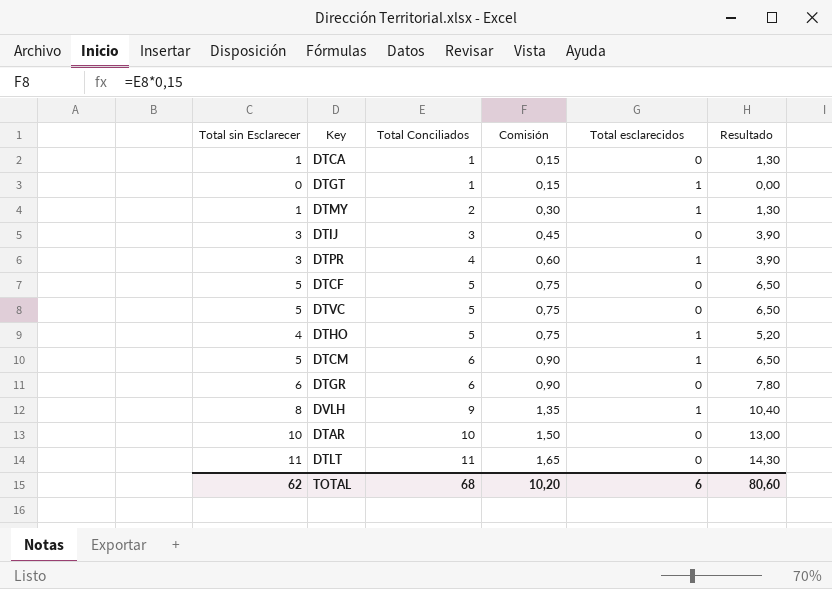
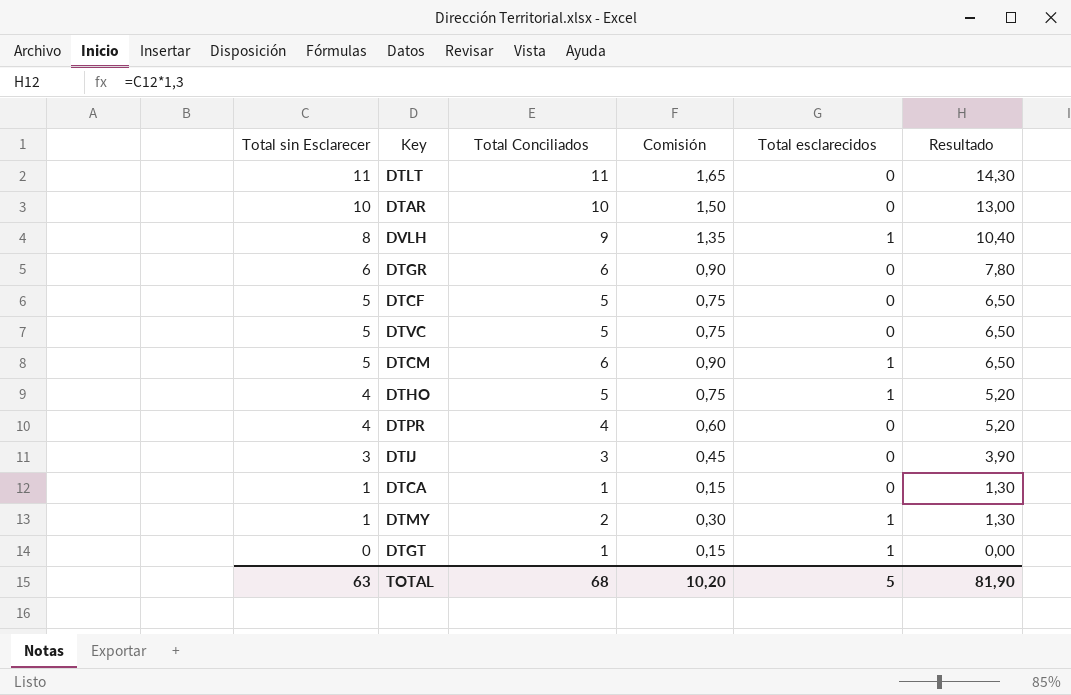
row order: Total Conciliados ascending -> Total sin Esclarecer descending
DTPR | Total sin Esclarecer: 3 -> 4
DTPR | Total esclarecidos: 1 -> 0
DTPR | Resultado: 3,90 -> 5,20
TOTAL | Total sin Esclarecer: 62 -> 63
TOTAL | Total esclarecidos: 6 -> 5
TOTAL | Resultado: 80,60 -> 81,90

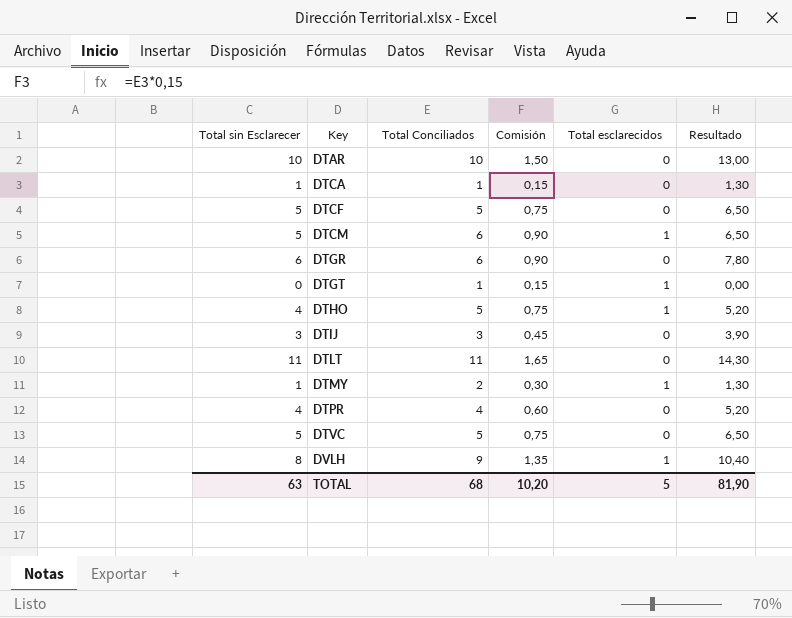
row order: Total sin Esclarecer descending -> Key ascending

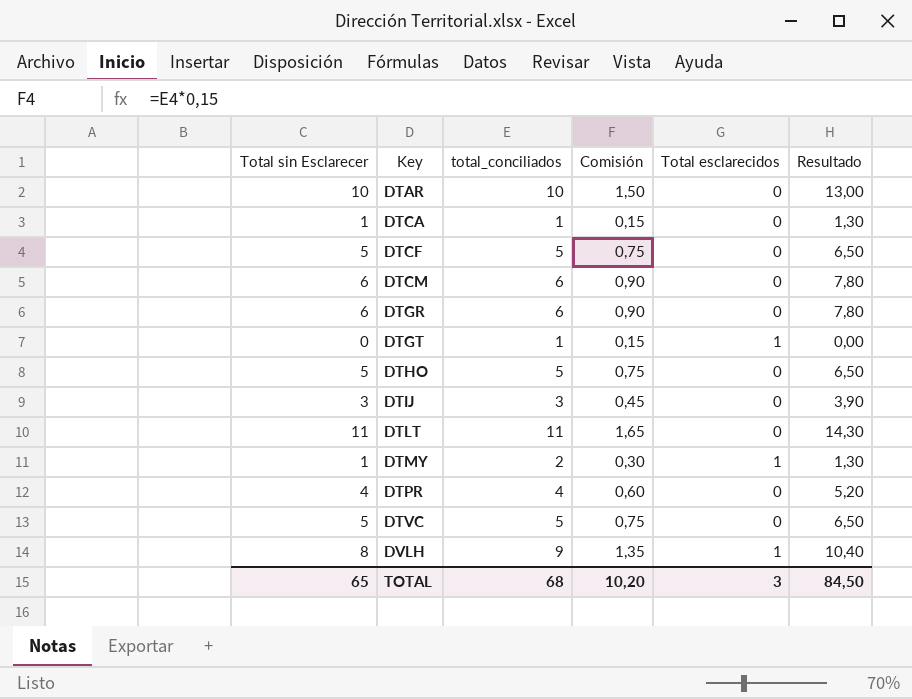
column name: Total Conciliados -> total_conciliados
DTCM | Total sin Esclarecer: 5 -> 6
DTCM | Total esclarecidos: 1 -> 0
DTCM | Resultado: 6,50 -> 7,80
DTHO | Total sin Esclarecer: 4 -> 5
DTHO | Total esclarecidos: 1 -> 0
DTHO | Resultado: 5,20 -> 6,50
TOTAL | Total sin Esclarecer: 63 -> 65
TOTAL | Total esclarecidos: 5 -> 3
TOTAL | Resultado: 81,90 -> 84,50

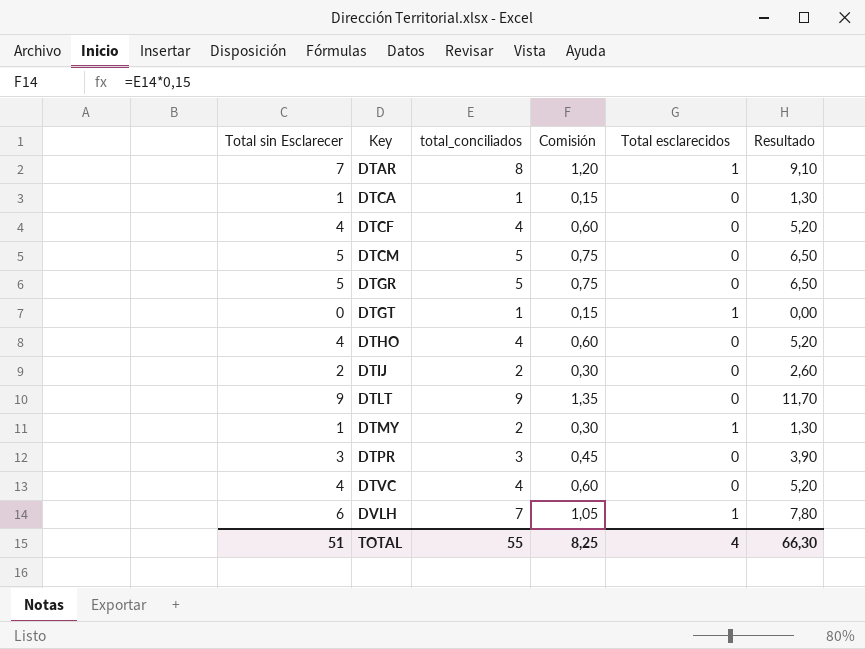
DTAR | Total sin Esclarecer: 10 -> 7
DTAR | total_conciliados: 10 -> 8
DTAR | Comisión: 1,50 -> 1,20
DTAR | Total esclarecidos: 0 -> 1
DTAR | Resultado: 13,00 -> 9,10
DTCF | Total sin Esclarecer: 5 -> 4
DTCF | total_conciliados: 5 -> 4
DTCF | Comisión: 0,75 -> 0,60
DTCF | Resultado: 6,50 -> 5,20
DTCM | Total sin Esclarecer: 6 -> 5
DTCM | total_conciliados: 6 -> 5
DTCM | Comisión: 0,90 -> 0,75
DTCM | Resultado: 7,80 -> 6,50
DTGR | Total sin Esclarecer: 6 -> 5
DTGR | total_conciliados: 6 -> 5
DTGR | Comisión: 0,90 -> 0,75
DTGR | Resultado: 7,80 -> 6,50
DTHO | Total sin Esclarecer: 5 -> 4
DTHO | total_conciliados: 5 -> 4
DTHO | Comisión: 0,75 -> 0,60
DTHO | Resultado: 6,50 -> 5,20
DTIJ | Total sin Esclarecer: 3 -> 2
DTIJ | total_conciliados: 3 -> 2
DTIJ | Comisión: 0,45 -> 0,30
DTIJ | Resultado: 3,90 -> 2,60
DTLT | Total sin Esclarecer: 11 -> 9
DTLT | total_conciliados: 11 -> 9
DTLT | Comisión: 1,65 -> 1,35
DTLT | Resultado: 14,30 -> 11,70
DTPR | Total sin Esclarecer: 4 -> 3
DTPR | total_conciliados: 4 -> 3
DTPR | Comisión: 0,60 -> 0,45
DTPR | Resultado: 5,20 -> 3,90
DTVC | Total sin Esclarecer: 5 -> 4
DTVC | total_conciliados: 5 -> 4
DTVC | Comisión: 0,75 -> 0,60
DTVC | Resultado: 6,50 -> 5,20
DVLH | Total sin Esclarecer: 8 -> 6
DVLH | total_conciliados: 9 -> 7
DVLH | Comisión: 1,35 -> 1,05
DVLH | Resultado: 10,40 -> 7,80
TOTAL | Total sin Esclarecer: 65 -> 51
TOTAL | total_conciliados: 68 -> 55
TOTAL | Comisión: 10,20 -> 8,25
TOTAL | Total esclarecidos: 3 -> 4
TOTAL | Resultado: 84,50 -> 66,30

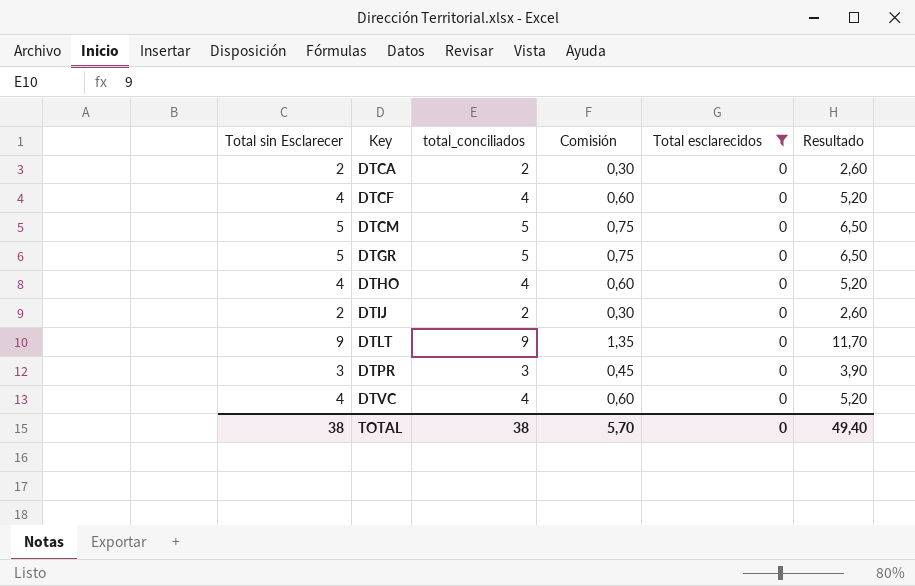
filter: none -> Total esclarecidos = 0
DTCA | Total sin Esclarecer: 1 -> 2
DTCA | total_conciliados: 1 -> 2
DTCA | Comisión: 0,15 -> 0,30
DTCA | Resultado: 1,30 -> 2,60
TOTAL | Total sin Esclarecer: 51 -> 38
TOTAL | total_conciliados: 55 -> 38
TOTAL | Comisión: 8,25 -> 5,70
TOTAL | Total esclarecidos: 4 -> 0
TOTAL | Resultado: 66,30 -> 49,40

